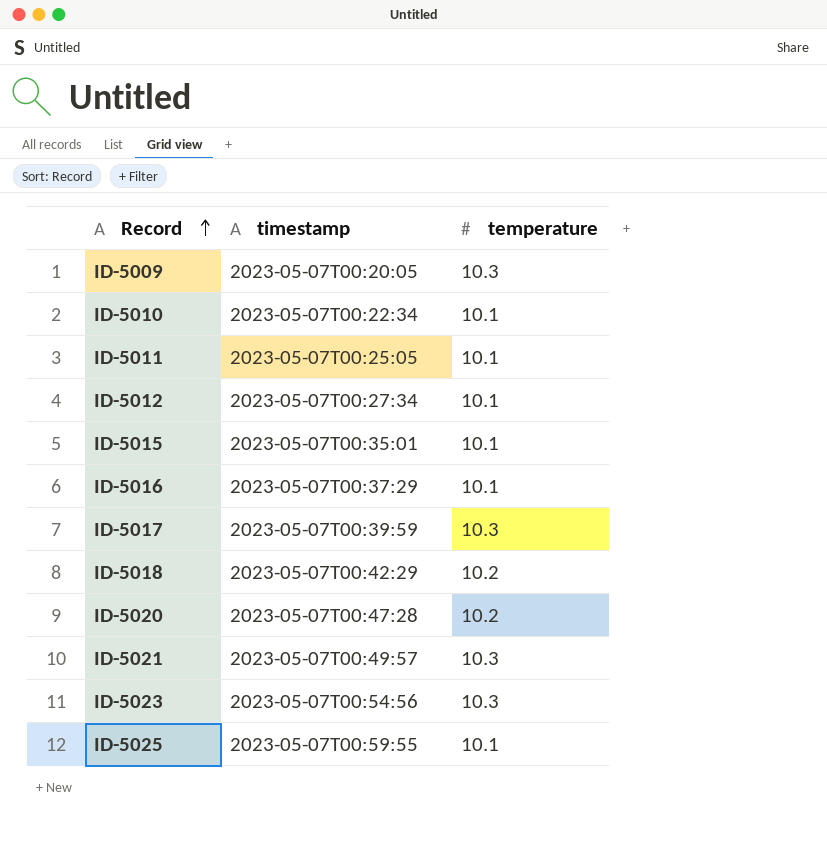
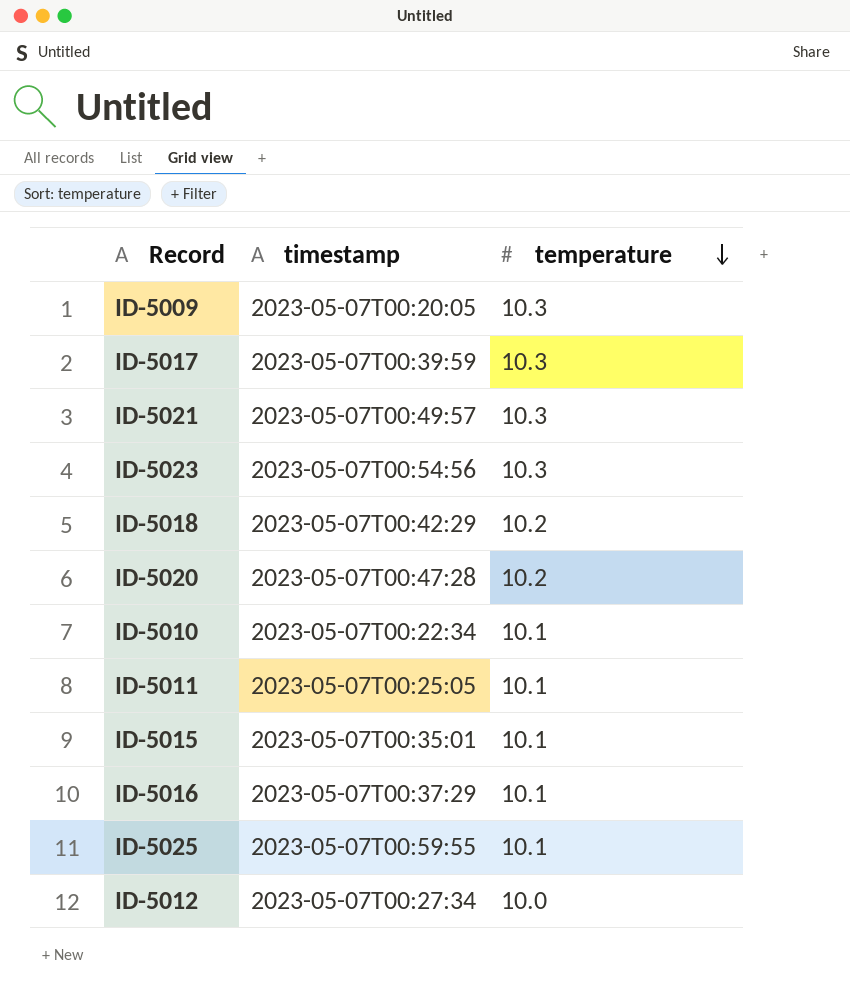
row order: Record ascending -> temperature descending
ID-5012 | temperature: 10.1 -> 10.0

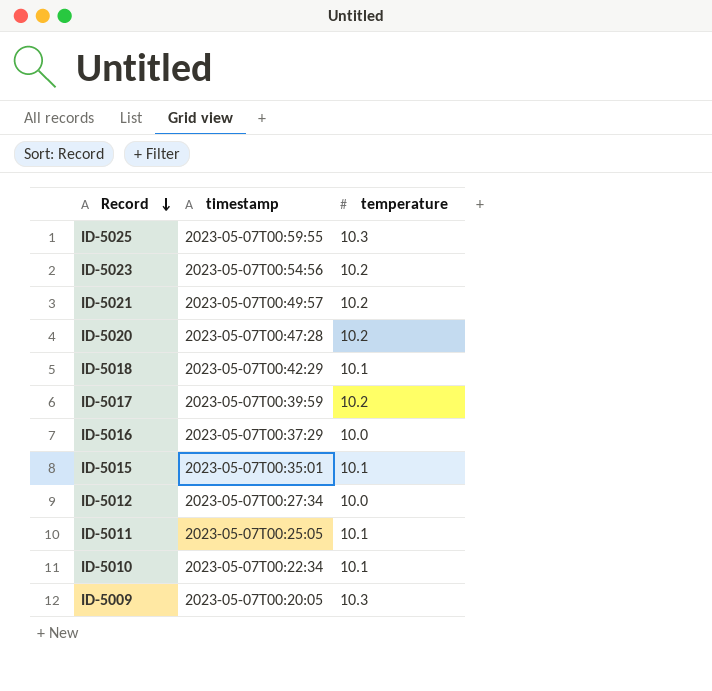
row order: temperature descending -> Record descending
ID-5025 | temperature: 10.1 -> 10.3
ID-5023 | temperature: 10.3 -> 10.2
ID-5021 | temperature: 10.3 -> 10.2
ID-5018 | temperature: 10.2 -> 10.1
ID-5017 | temperature: 10.3 -> 10.2
ID-5016 | temperature: 10.1 -> 10.0

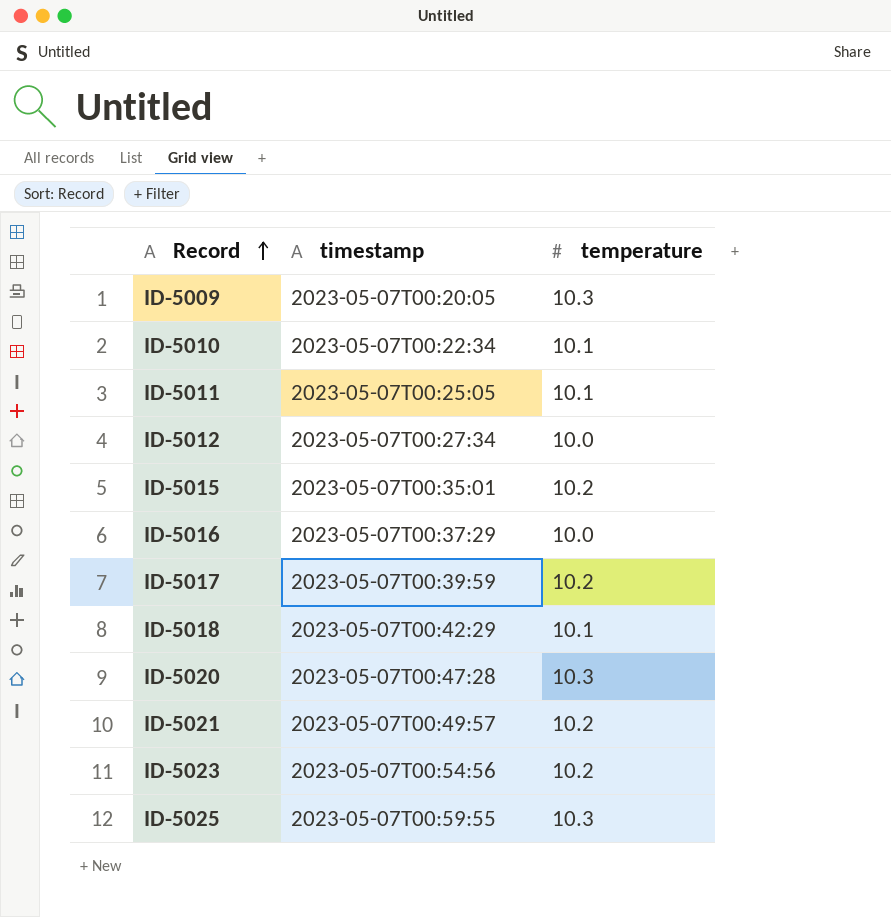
row order: Record descending -> Record ascending
ID-5015 | temperature: 10.1 -> 10.2
ID-5020 | temperature: 10.2 -> 10.3

